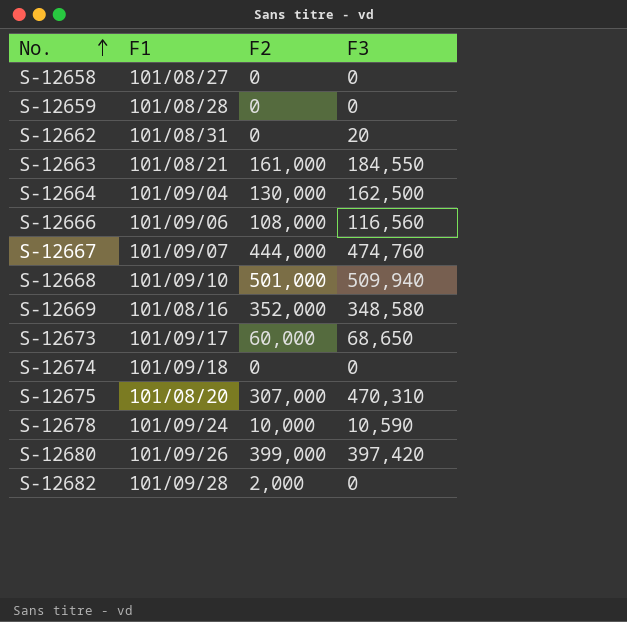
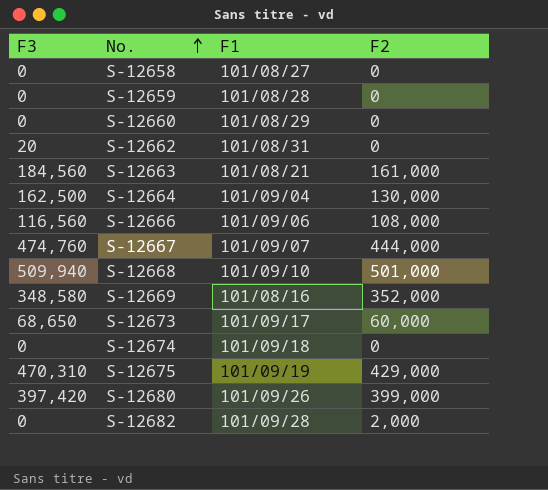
column F3 | position: 4 -> 1
row S-12678: 101/09/24 | 10,000 | 10,590 -> none
row S-12660: none -> 0 | 101/08/29 | 0
S-12663 | F3: 184,550 -> 184,560
S-12675 | F1: 101/08/20 -> 101/09/19
S-12675 | F2: 307,000 -> 429,000

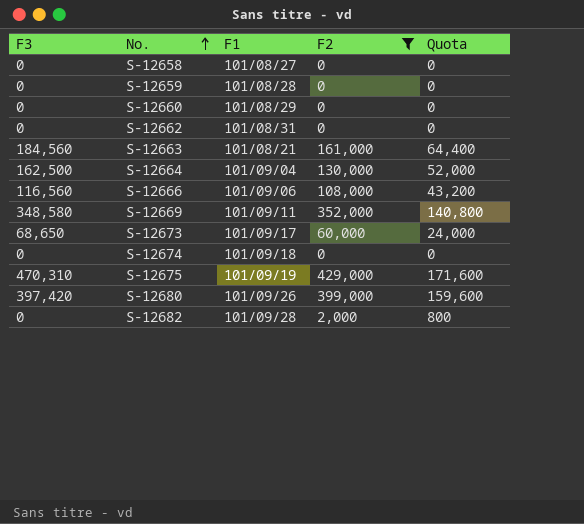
filter: none -> F2 <= 429,000
column Quota | formula: none -> [F2] * 0.4
S-12662 | F3: 20 -> 0
S-12669 | F1: 101/08/16 -> 101/09/11

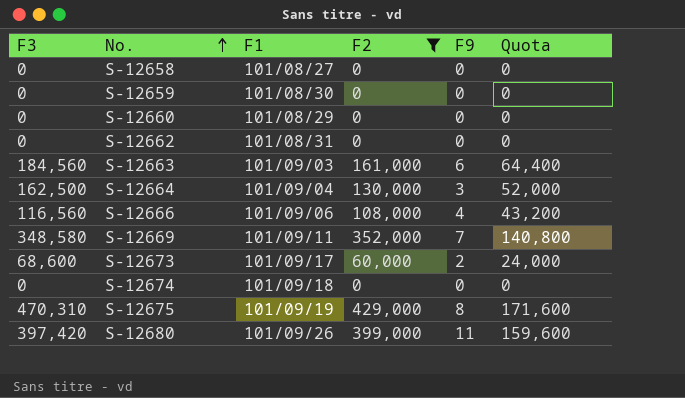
column F9 | position: none -> 5
row S-12682: 0 | 101/09/28 | 2,000 | 800 -> none
S-12659 | F1: 101/08/28 -> 101/08/30
S-12663 | F1: 101/08/21 -> 101/09/03
S-12673 | F3: 68,650 -> 68,600

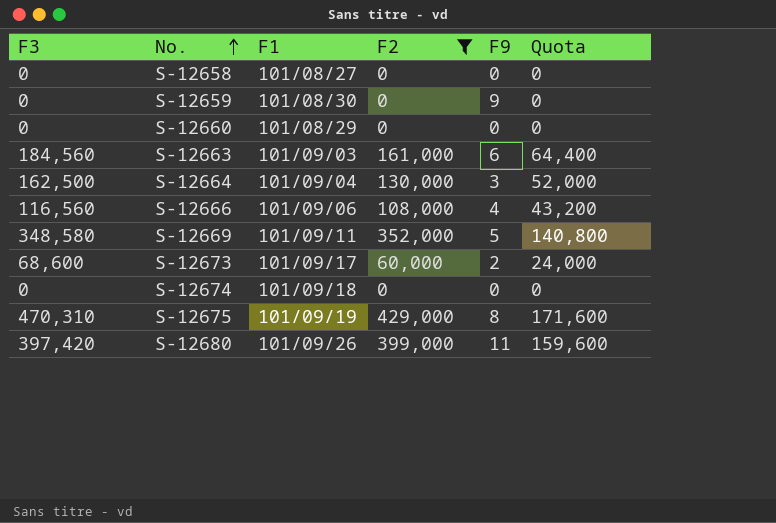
row S-12662: 0 | 101/08/31 | 0 | 0 | 0 -> none
S-12659 | F9: 0 -> 9
S-12669 | F9: 7 -> 5

